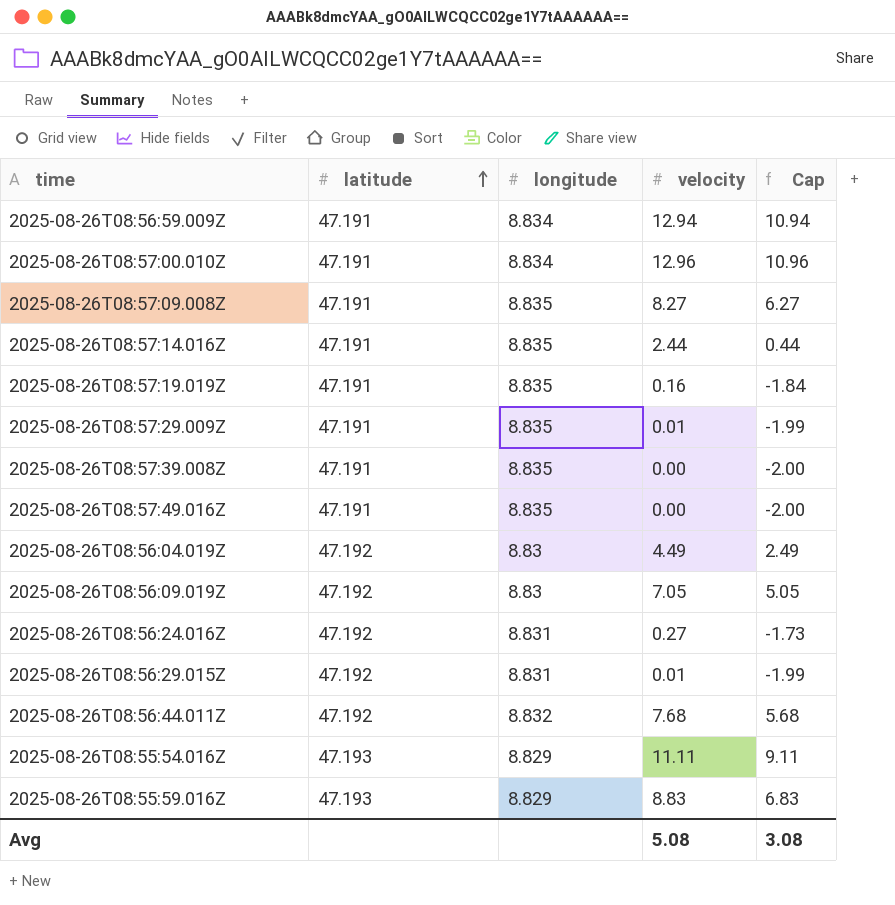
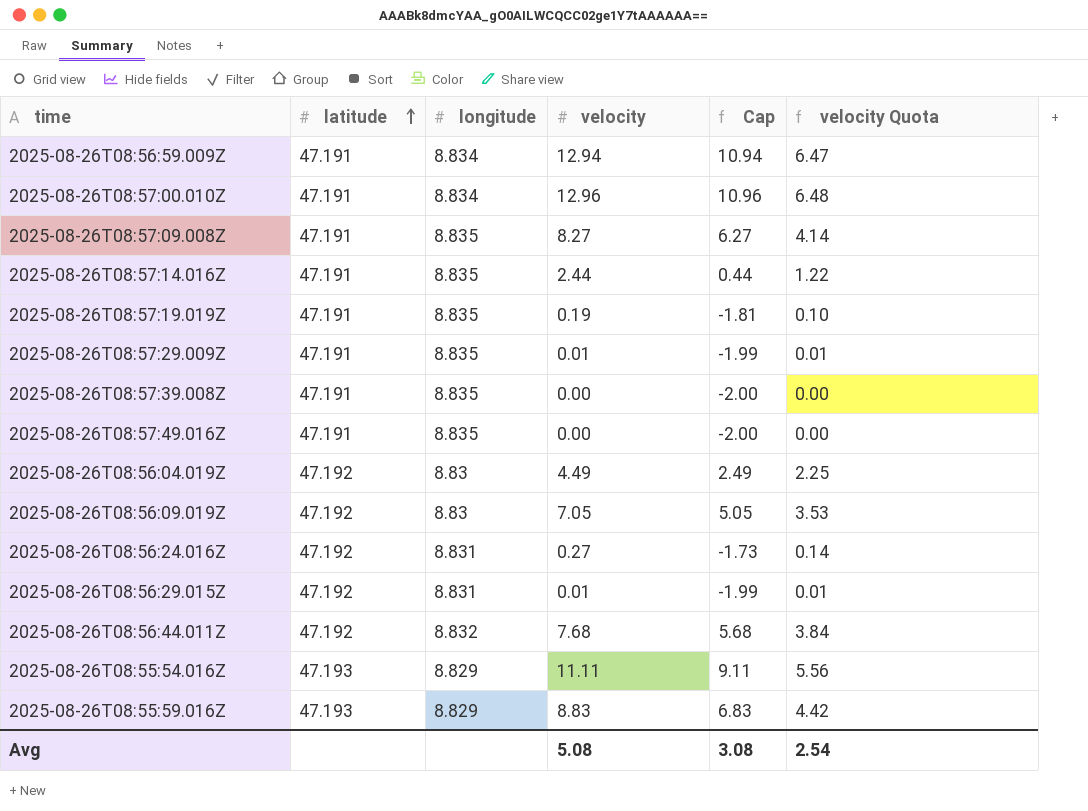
column velocity Quota | formula: none -> [velocity] * 0.5
2025-08-26T08:57:19.019Z | velocity: 0.16 -> 0.19
2025-08-26T08:57:19.019Z | Cap: -1.84 -> -1.81

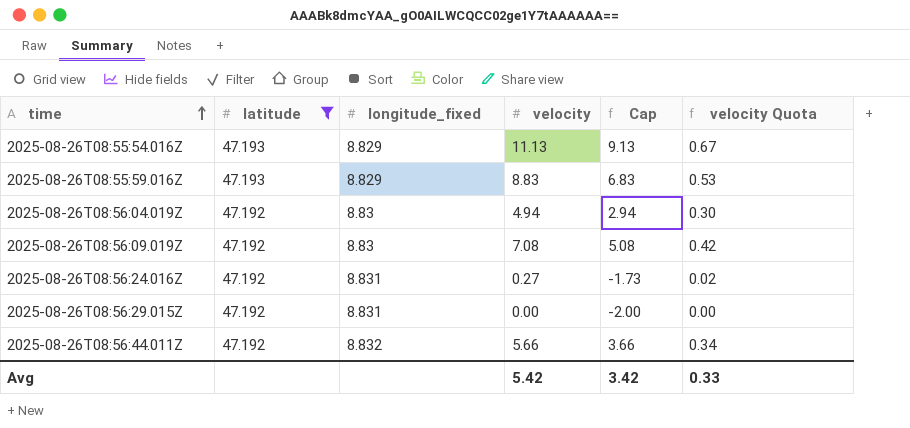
filter: none -> latitude != 47.191
row order: latitude ascending -> time ascending
column name: longitude -> longitude_fixed
column velocity Quota | formula: [velocity] * 0.5 -> [velocity] * 0.06
2025-08-26T08:55:54.016Z | velocity: 11.11 -> 11.13
2025-08-26T08:55:54.016Z | Cap: 9.11 -> 9.13
2025-08-26T08:56:04.019Z | velocity: 4.49 -> 4.94
2025-08-26T08:56:04.019Z | Cap: 2.49 -> 2.94
2025-08-26T08:56:09.019Z | velocity: 7.05 -> 7.08
2025-08-26T08:56:09.019Z | Cap: 5.05 -> 5.08
2025-08-26T08:56:29.015Z | velocity: 0.01 -> 0.00
2025-08-26T08:56:29.015Z | Cap: -1.99 -> -2.00
2025-08-26T08:56:44.011Z | velocity: 7.68 -> 5.66
2025-08-26T08:56:44.011Z | Cap: 5.68 -> 3.66
Avg | velocity: 5.08 -> 5.42
Avg | Cap: 3.08 -> 3.42
Avg | velocity Quota: 2.54 -> 0.33

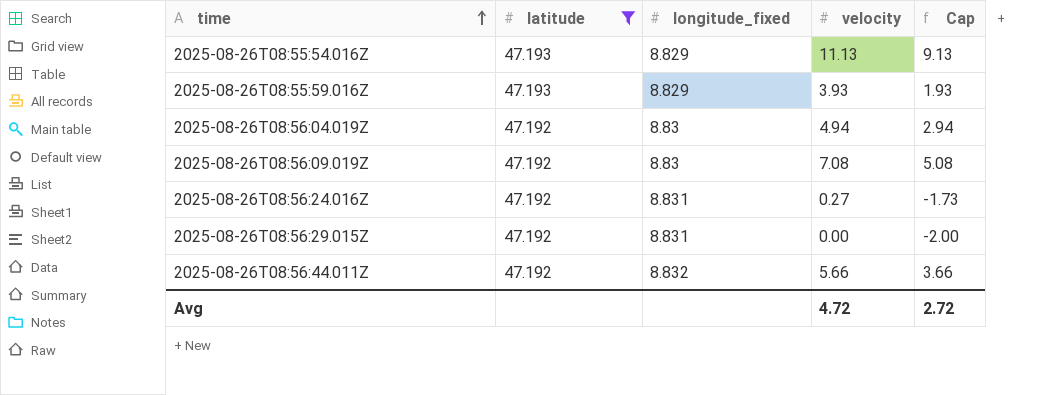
column velocity Quota | formula: [velocity] * 0.06 -> none
2025-08-26T08:55:59.016Z | velocity: 8.83 -> 3.93
2025-08-26T08:55:59.016Z | Cap: 6.83 -> 1.93
Avg | velocity: 5.42 -> 4.72
Avg | Cap: 3.42 -> 2.72

